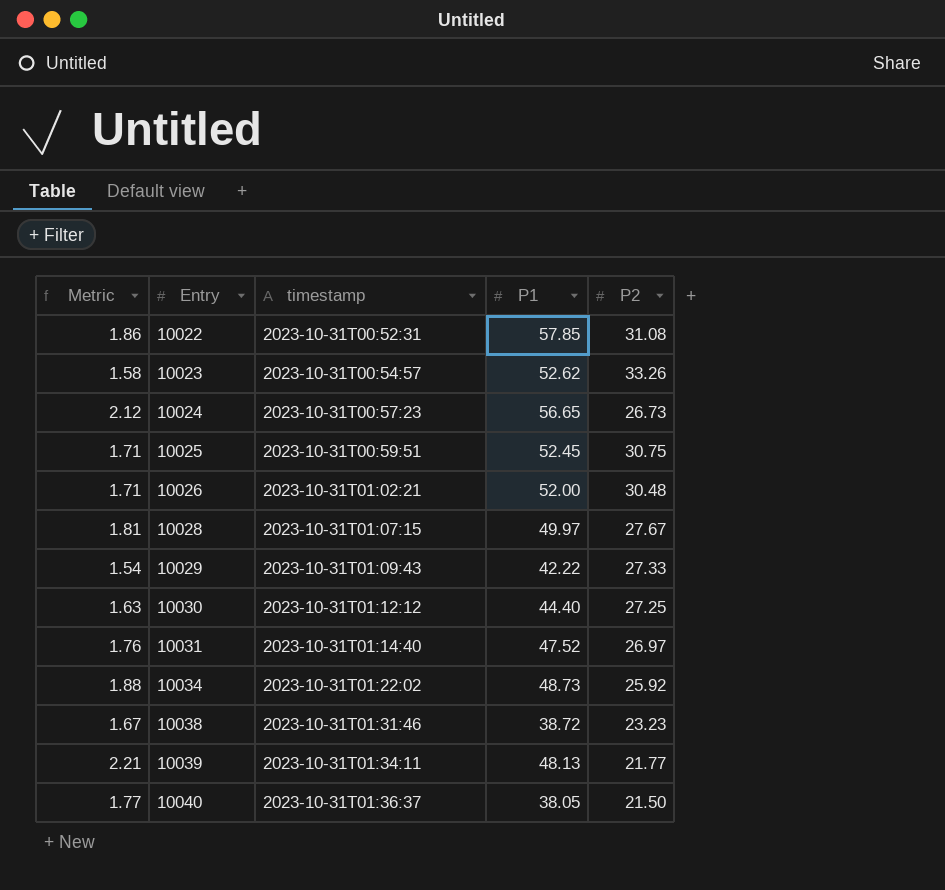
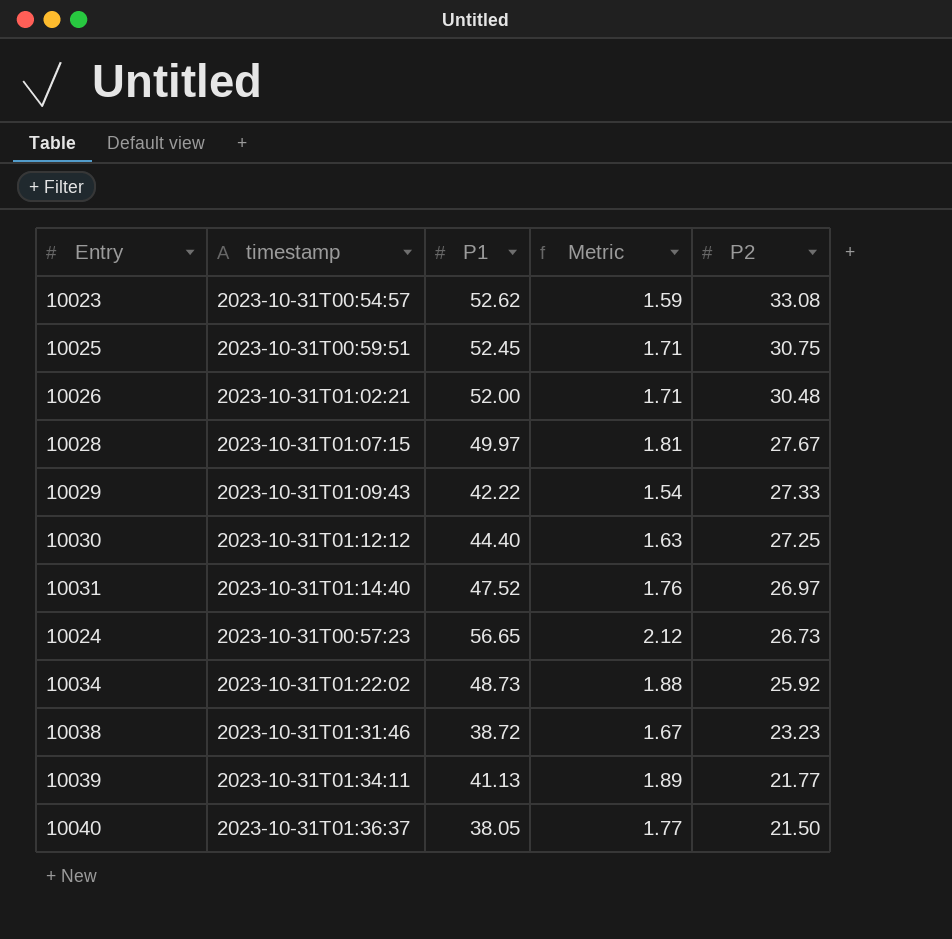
row order: Entry ascending -> P2 descending
column Metric | position: 1 -> 4
row 10022: 1.86 | 2023-10-31T00:52:31 | 57.85 | 31.08 -> none
10023 | Metric: 1.58 -> 1.59
10023 | P2: 33.26 -> 33.08
10039 | P1: 48.13 -> 41.13
10039 | Metric: 2.21 -> 1.89

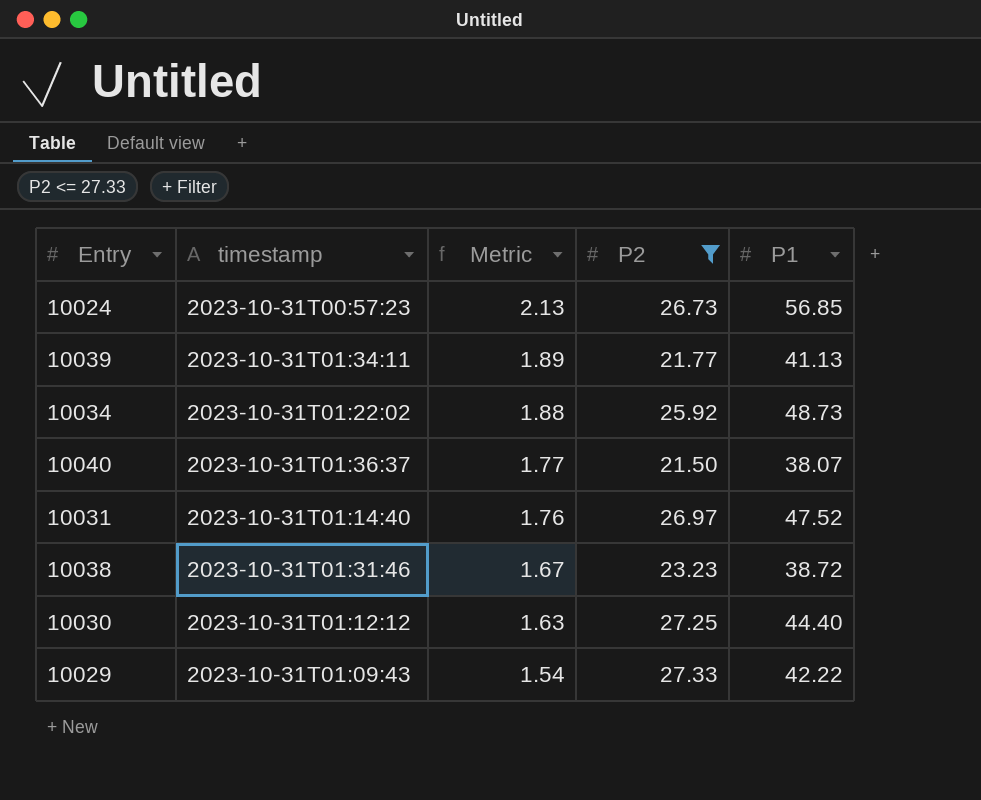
filter: none -> P2 <= 27.33
row order: P2 descending -> Metric descending
column P1 | position: 3 -> 5
10024 | Metric: 2.12 -> 2.13
10024 | P1: 56.65 -> 56.85
10040 | P1: 38.05 -> 38.07

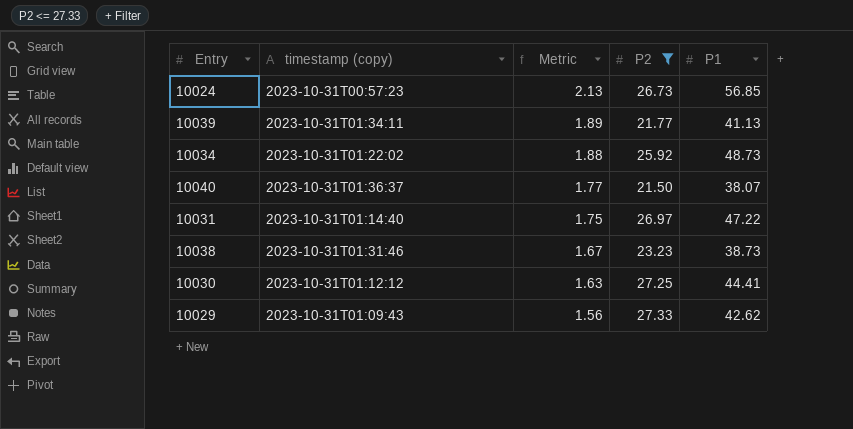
column name: timestamp -> timestamp (copy)
10031 | Metric: 1.76 -> 1.75
10031 | P1: 47.52 -> 47.22
10038 | P1: 38.72 -> 38.73
10030 | P1: 44.40 -> 44.41
10029 | Metric: 1.54 -> 1.56
10029 | P1: 42.22 -> 42.62

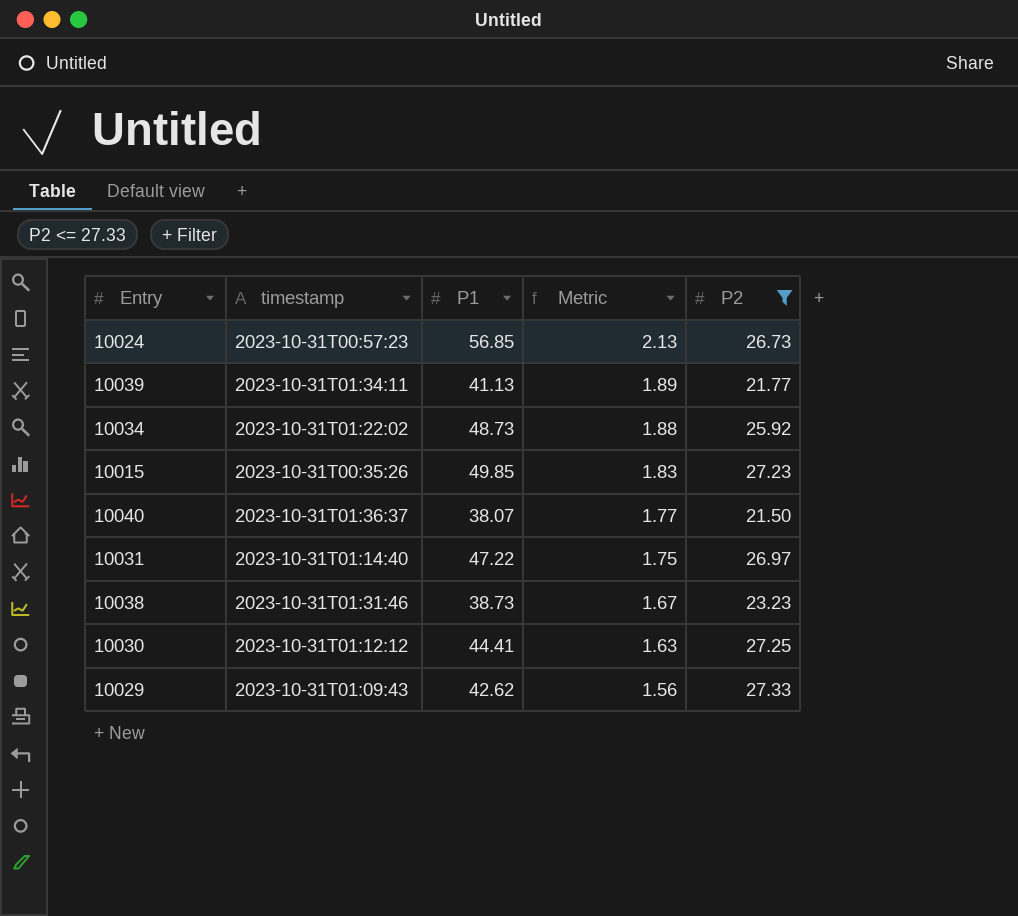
column name: timestamp (copy) -> timestamp
column P1 | position: 5 -> 3
row 10015: none -> 2023-10-31T00:35:26 | 49.85 | 1.83 | 27.23

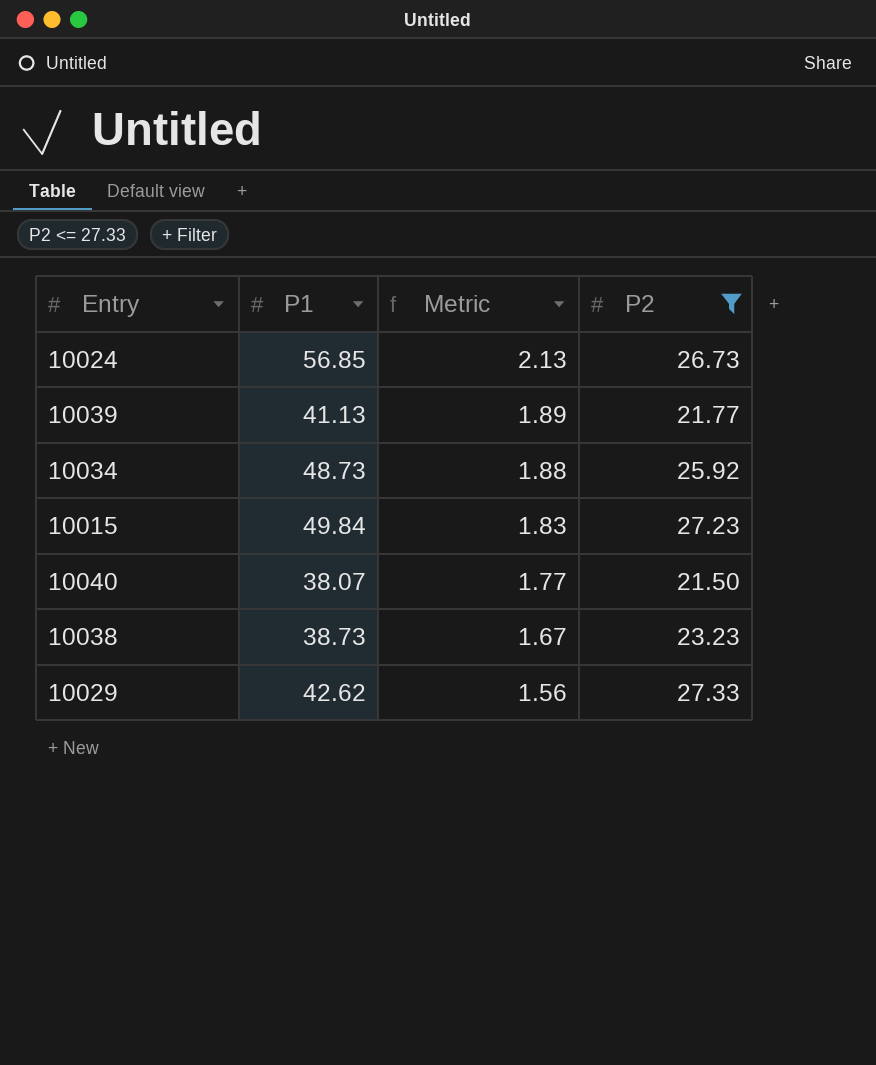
column timestamp | position: 2 -> none
row 10031: 2023-10-31T01:14:40 | 47.22 | 1.75 | 26.97 -> none
row 10030: 2023-10-31T01:12:12 | 44.41 | 1.63 | 27.25 -> none
10015 | P1: 49.85 -> 49.84

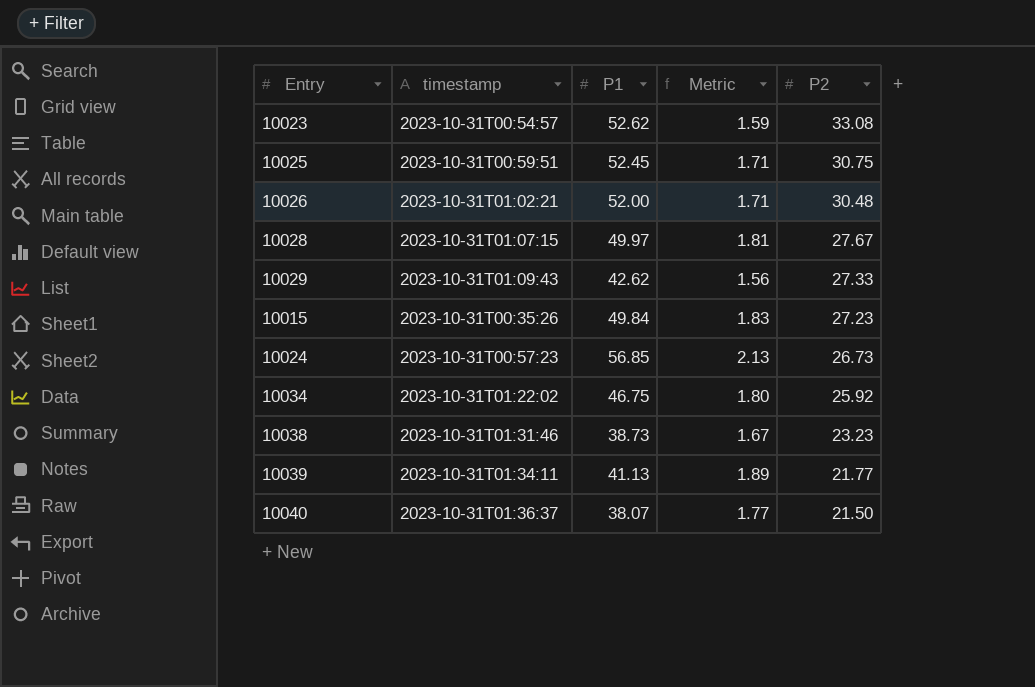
filter: P2 <= 27.33 -> none
row order: Metric descending -> P2 descending
column timestamp | position: none -> 2
10034 | P1: 48.73 -> 46.75
10034 | Metric: 1.88 -> 1.80

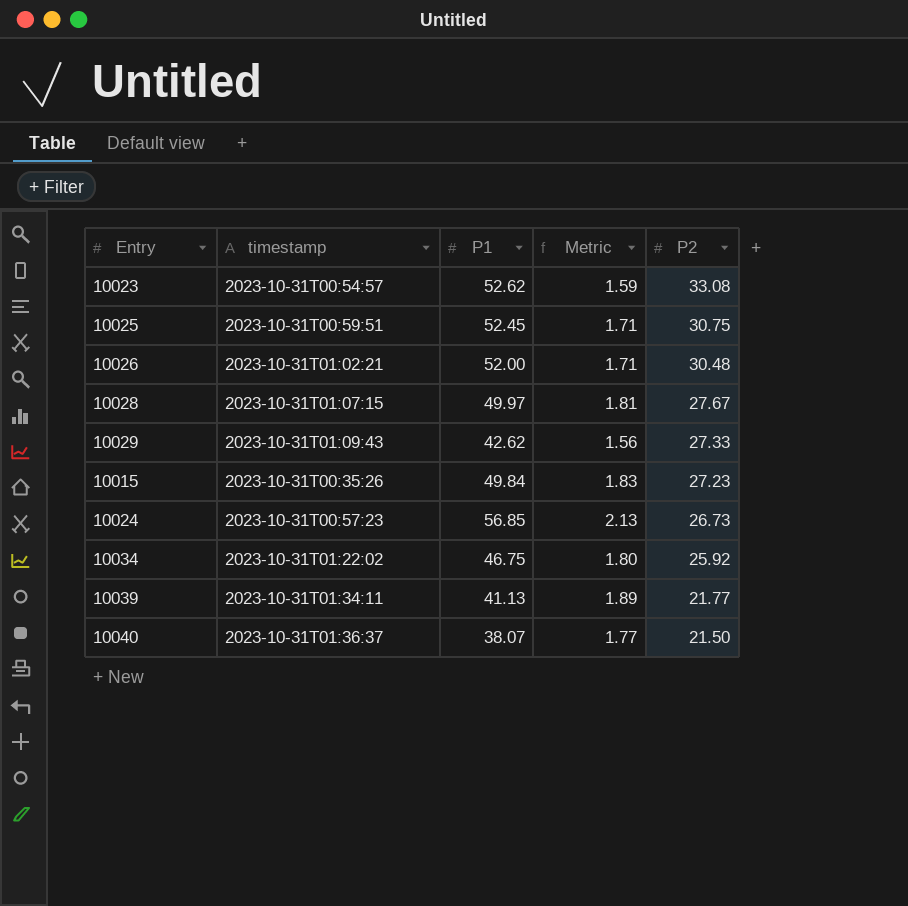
row 10038: 2023-10-31T01:31:46 | 38.73 | 1.67 | 23.23 -> none

